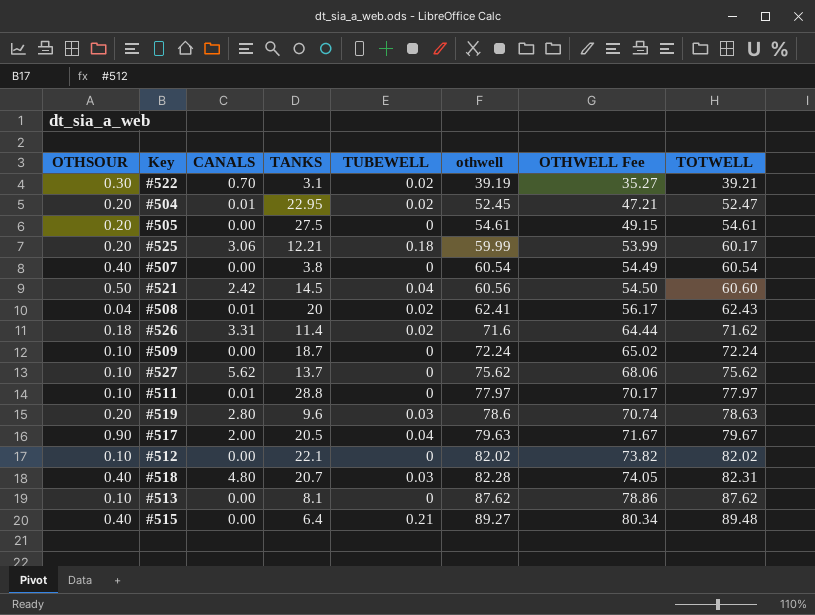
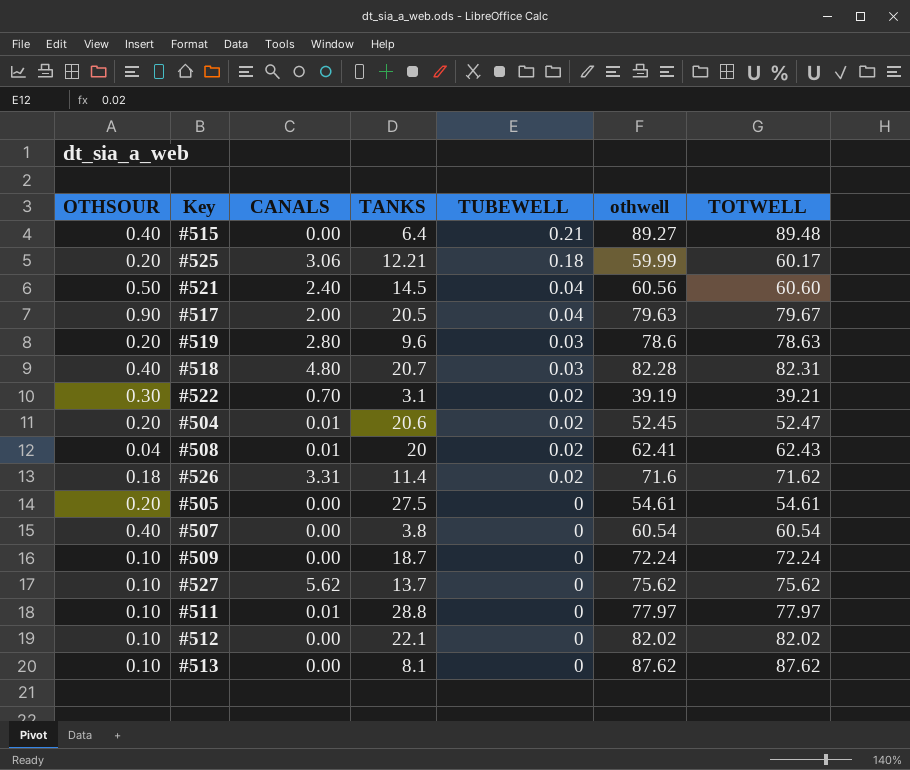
row order: othwell ascending -> TUBEWELL descending
column OTHWELL Fee | formula: [othwell] * 0.9 -> none
#521 | CANALS: 2.42 -> 2.40
#504 | TANKS: 22.95 -> 20.6

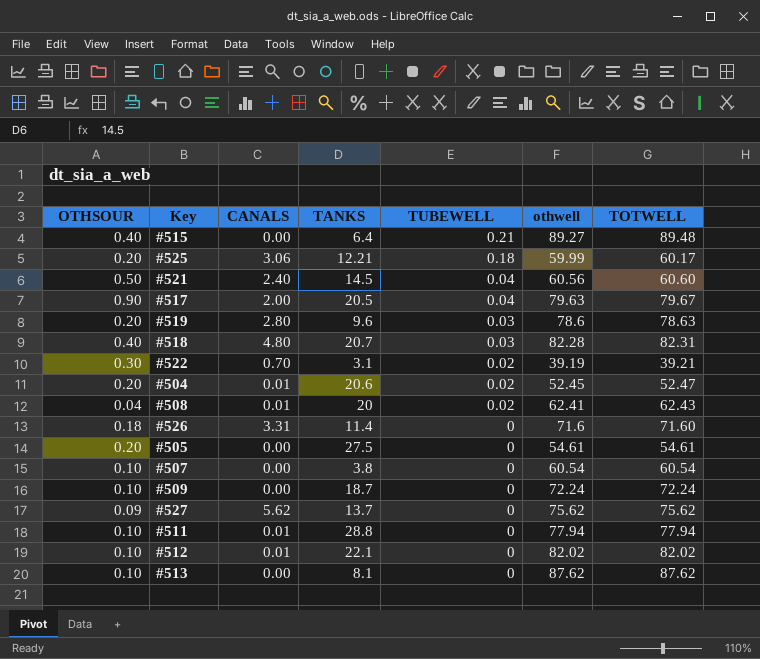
#526 | TUBEWELL: 0.02 -> 0
#526 | TOTWELL: 71.62 -> 71.60
#507 | OTHSOUR: 0.40 -> 0.10
#527 | OTHSOUR: 0.10 -> 0.09
#511 | othwell: 77.97 -> 77.94
#511 | TOTWELL: 77.97 -> 77.94
#512 | CANALS: 0.00 -> 0.01

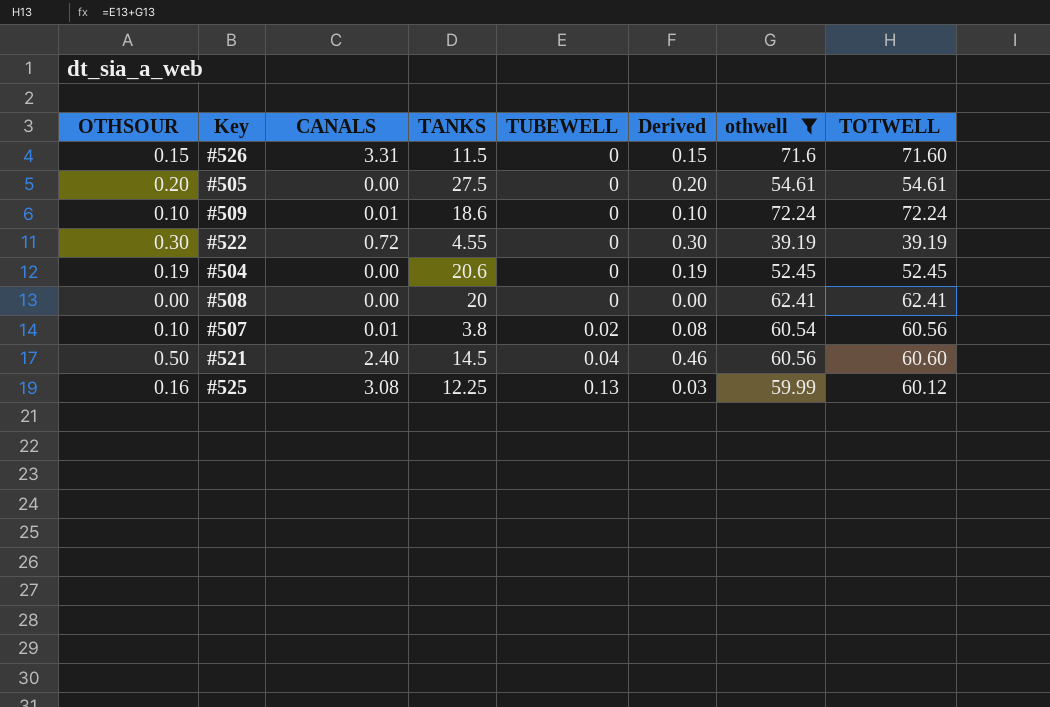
filter: none -> othwell <= 72.24
row order: TUBEWELL descending -> TUBEWELL ascending
column Derived | formula: none -> [OTHSOUR] - [TUBEWELL]
#526 | OTHSOUR: 0.18 -> 0.15
#526 | TANKS: 11.4 -> 11.5
#509 | CANALS: 0.00 -> 0.01
#509 | TANKS: 18.7 -> 18.6
#522 | CANALS: 0.70 -> 0.72
#522 | TANKS: 3.1 -> 4.55
#522 | TUBEWELL: 0.02 -> 0
#522 | TOTWELL: 39.21 -> 39.19
#504 | OTHSOUR: 0.20 -> 0.19
#504 | CANALS: 0.01 -> 0.00
#504 | TUBEWELL: 0.02 -> 0
#504 | TOTWELL: 52.47 -> 52.45
#508 | OTHSOUR: 0.04 -> 0.00
#508 | CANALS: 0.01 -> 0.00
#508 | TUBEWELL: 0.02 -> 0
#508 | TOTWELL: 62.43 -> 62.41
#507 | CANALS: 0.00 -> 0.01
#507 | TUBEWELL: 0 -> 0.02
#507 | TOTWELL: 60.54 -> 60.56
#525 | OTHSOUR: 0.20 -> 0.16
#525 | CANALS: 3.06 -> 3.08
#525 | TANKS: 12.21 -> 12.25
#525 | TUBEWELL: 0.18 -> 0.13
#525 | TOTWELL: 60.17 -> 60.12

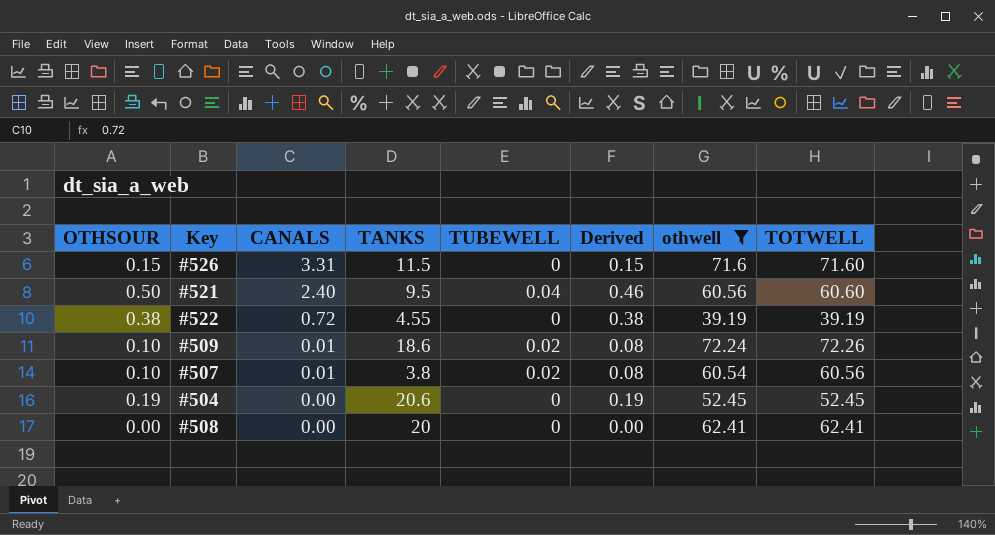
row order: TUBEWELL ascending -> CANALS descending
row #505: 0.20 | 0.00 | 27.5 | 0 | 0.20 | 54.61 | 54.61 -> none
row #525: 0.16 | 3.08 | 12.25 | 0.13 | 0.03 | 59.99 | 60.12 -> none
#521 | TANKS: 14.5 -> 9.5
#522 | OTHSOUR: 0.30 -> 0.38
#522 | Derived: 0.30 -> 0.38
#509 | TUBEWELL: 0 -> 0.02
#509 | Derived: 0.10 -> 0.08
#509 | TOTWELL: 72.24 -> 72.26

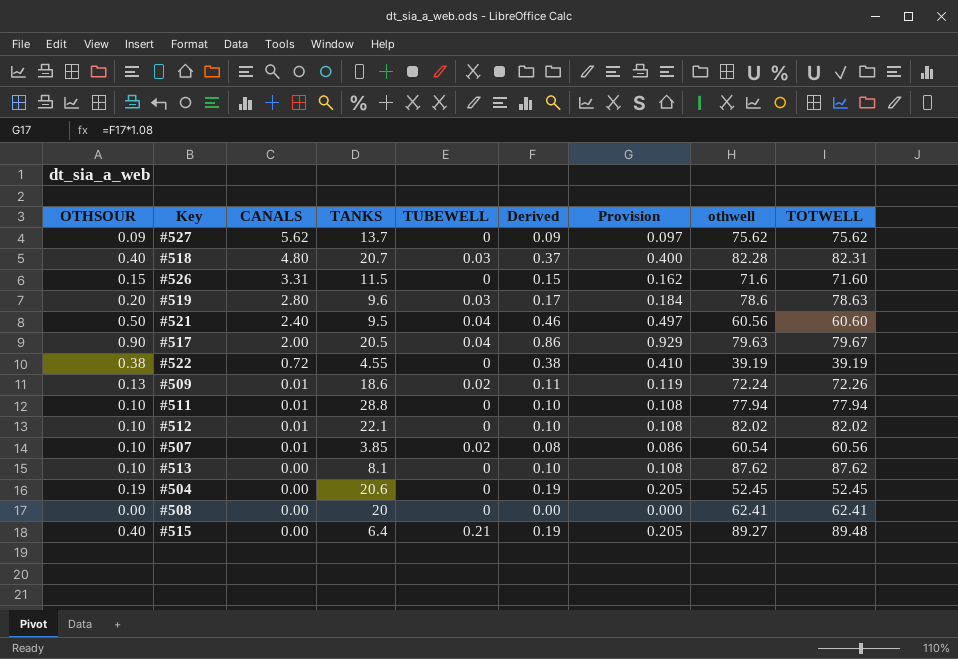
filter: othwell <= 72.24 -> none
column Provision | formula: none -> [Derived] * 1.08
#509 | OTHSOUR: 0.10 -> 0.13
#509 | Derived: 0.08 -> 0.11
#507 | TANKS: 3.8 -> 3.85

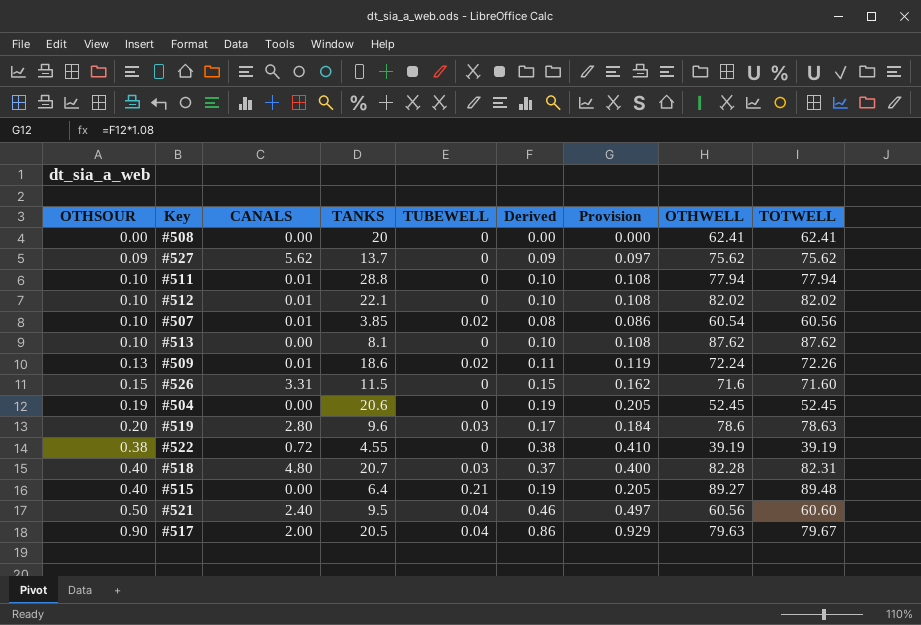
row order: CANALS descending -> OTHSOUR ascending
column name: othwell -> OTHWELL

